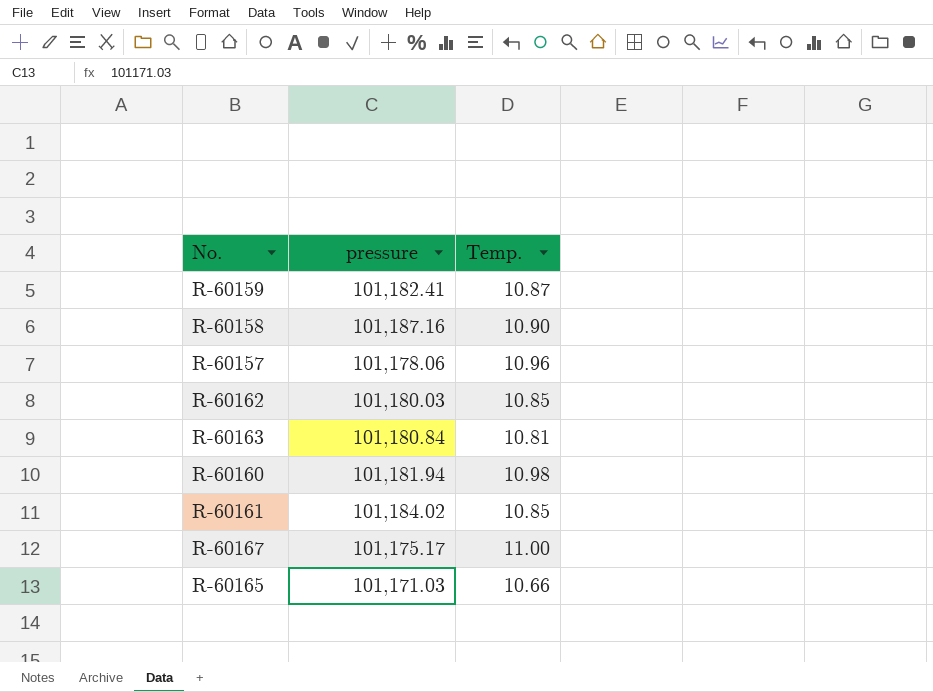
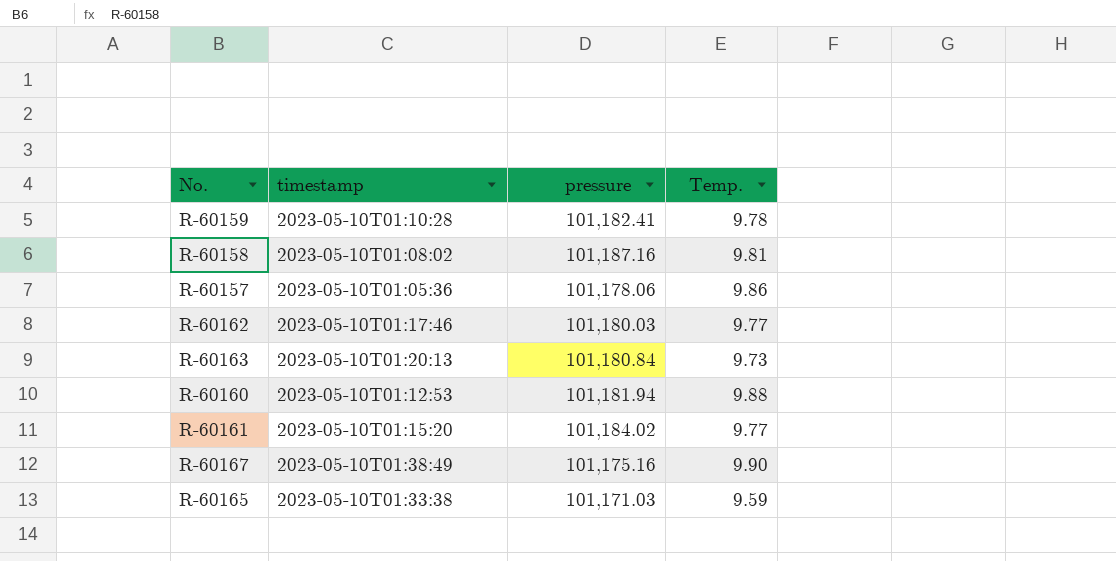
column timestamp | position: none -> 2
R-60159 | Temp.: 10.87 -> 9.78
R-60158 | Temp.: 10.90 -> 9.81
R-60157 | Temp.: 10.96 -> 9.86
R-60162 | Temp.: 10.85 -> 9.77
R-60163 | Temp.: 10.81 -> 9.73
R-60160 | Temp.: 10.98 -> 9.88
R-60161 | Temp.: 10.85 -> 9.77
R-60167 | pressure: 101,175.17 -> 101,175.16
R-60167 | Temp.: 11.00 -> 9.90
R-60165 | Temp.: 10.66 -> 9.59

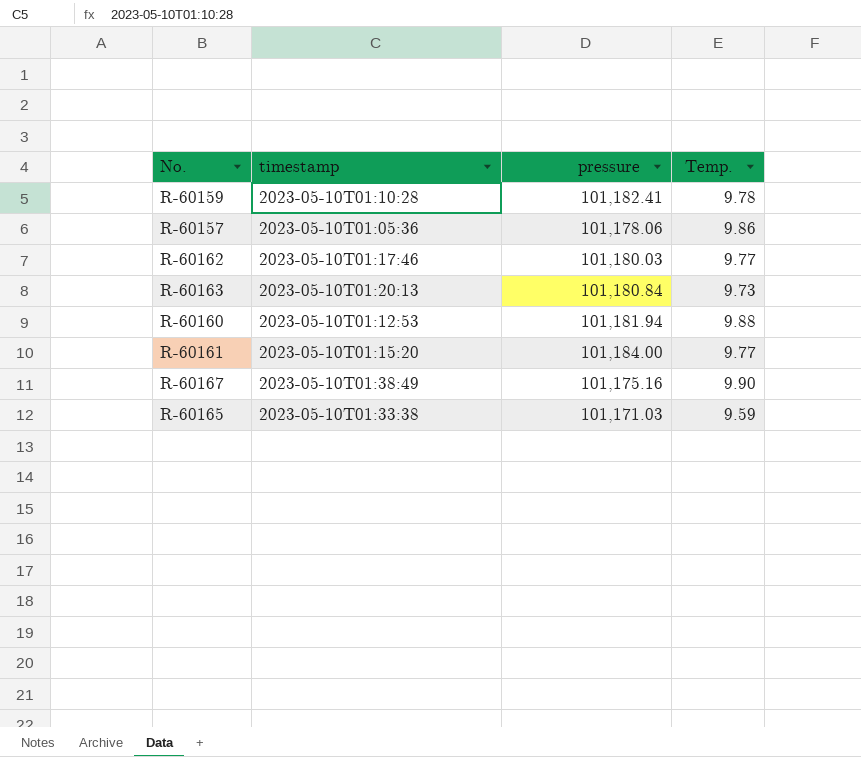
row R-60158: 2023-05-10T01:08:02 | 101,187.16 | 9.81 -> none
R-60161 | pressure: 101,184.02 -> 101,184.00

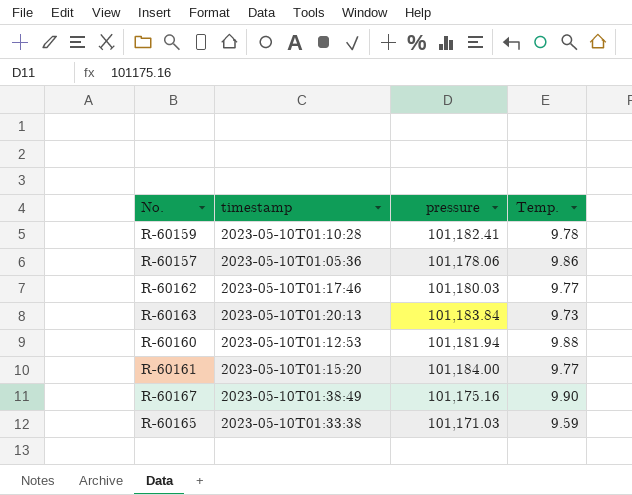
R-60163 | pressure: 101,180.84 -> 101,183.84

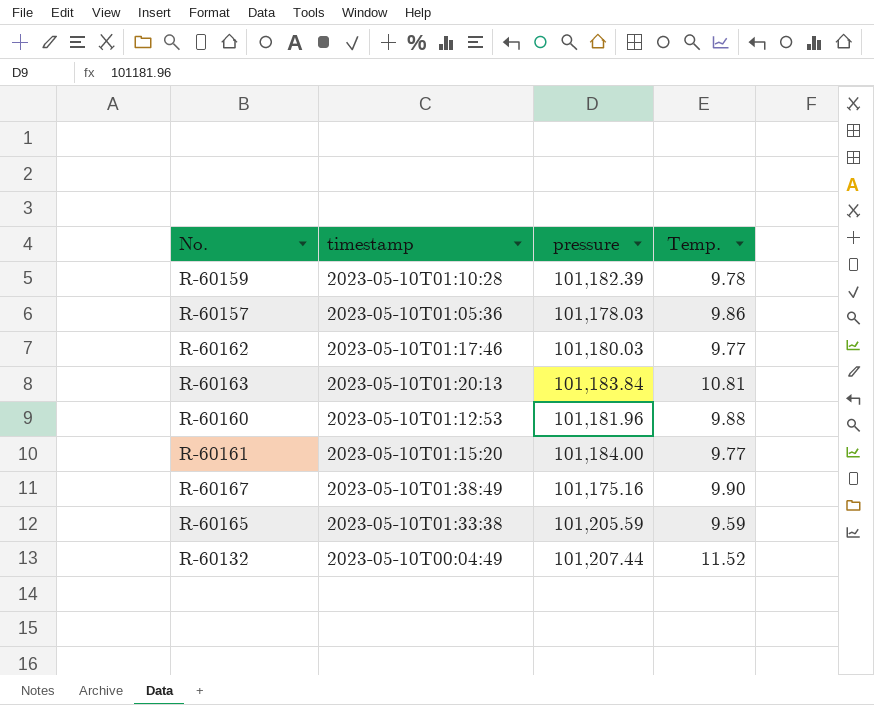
R-60159 | pressure: 101,182.41 -> 101,182.39
R-60157 | pressure: 101,178.06 -> 101,178.03
R-60163 | Temp.: 9.73 -> 10.81
R-60160 | pressure: 101,181.94 -> 101,181.96
R-60165 | pressure: 101,171.03 -> 101,205.59
row R-60132: none -> 2023-05-10T00:04:49 | 101,207.44 | 11.52

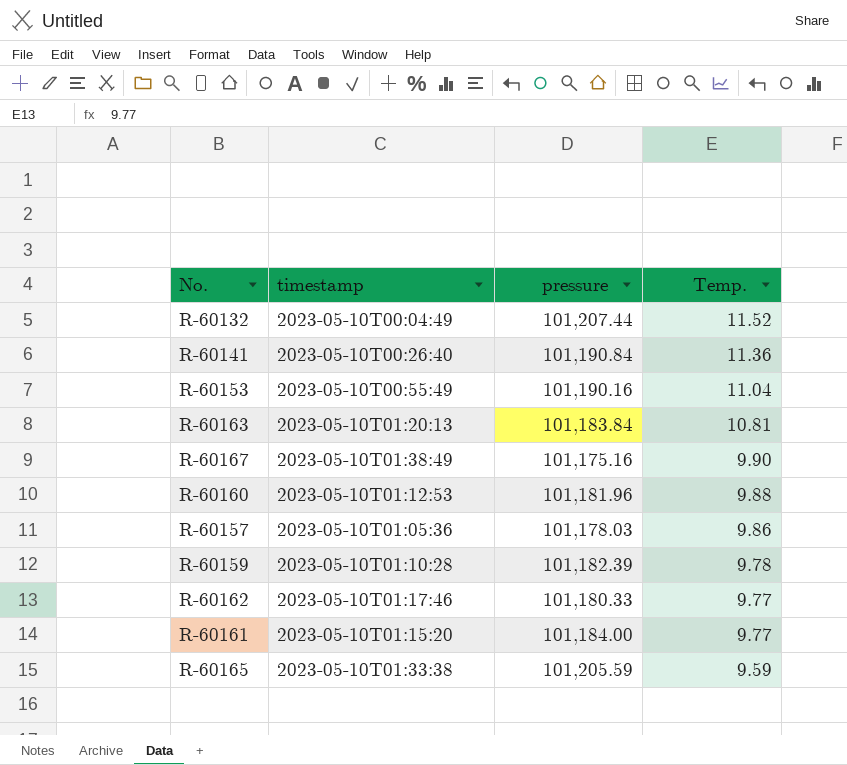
row order: none -> Temp. descending
row R-60141: none -> 2023-05-10T00:26:40 | 101,190.84 | 11.36
row R-60153: none -> 2023-05-10T00:55:49 | 101,190.16 | 11.04
R-60162 | pressure: 101,180.03 -> 101,180.33

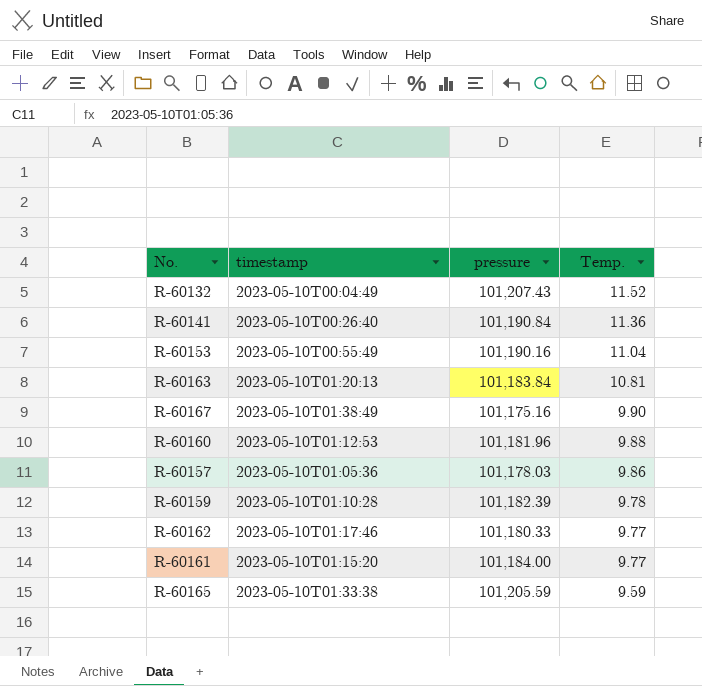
R-60132 | pressure: 101,207.44 -> 101,207.43

